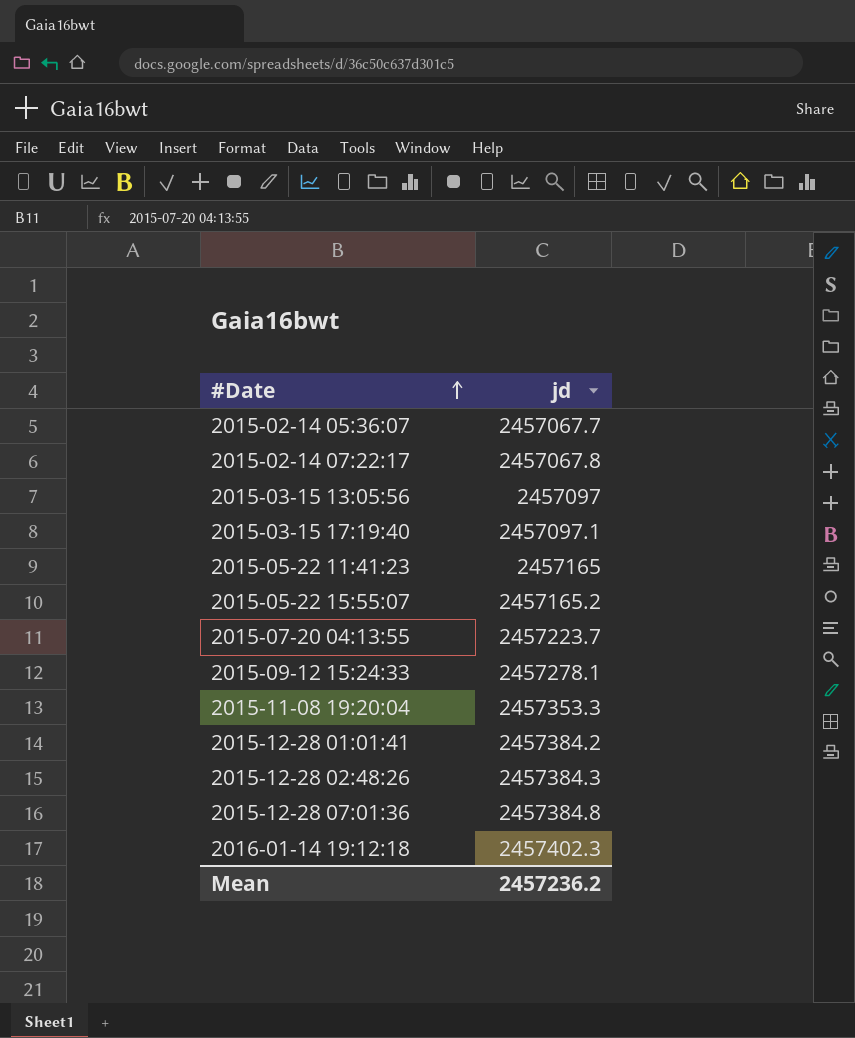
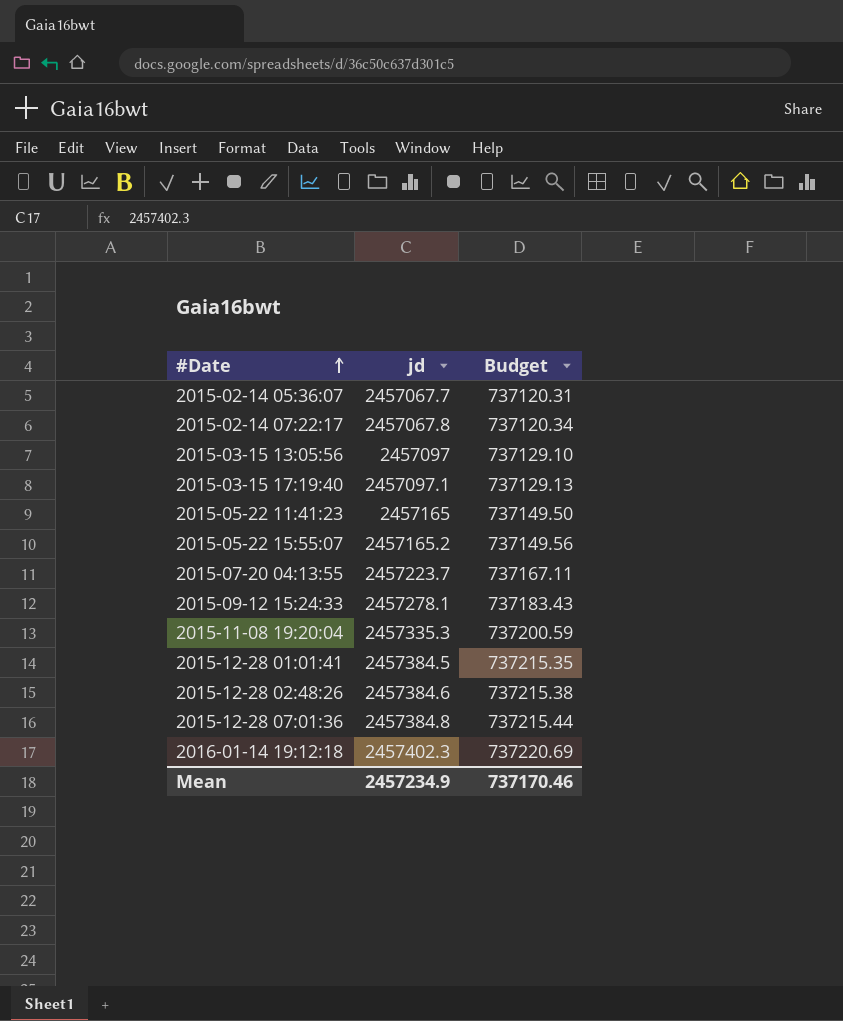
column Budget | formula: none -> [jd] * 0.3
2015-11-08 19:20:04 | jd: 2457353.3 -> 2457335.3
2015-12-28 01:01:41 | jd: 2457384.2 -> 2457384.5
2015-12-28 02:48:26 | jd: 2457384.3 -> 2457384.6
Mean | jd: 2457236.2 -> 2457234.9

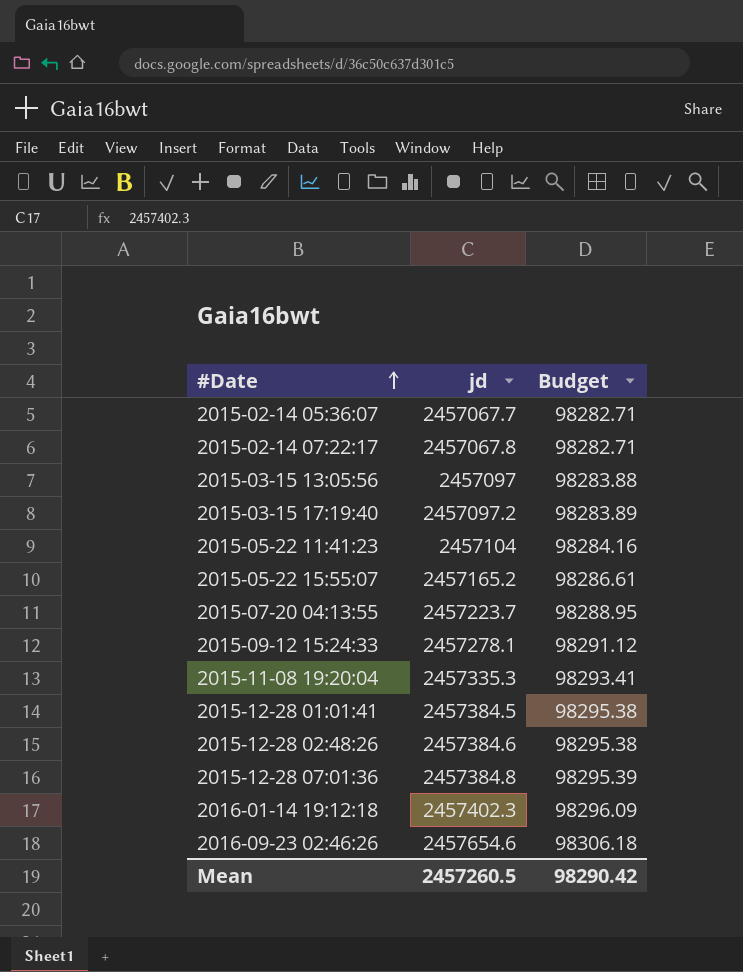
column Budget | formula: [jd] * 0.3 -> [jd] * 0.04
2015-03-15 17:19:40 | jd: 2457097.1 -> 2457097.2
2015-05-22 11:41:23 | jd: 2457165 -> 2457104
row 2016-09-23 02:46:26: none -> 2457654.6 | 98306.18
Mean | jd: 2457234.9 -> 2457260.5
Mean | Budget: 737170.46 -> 98290.42

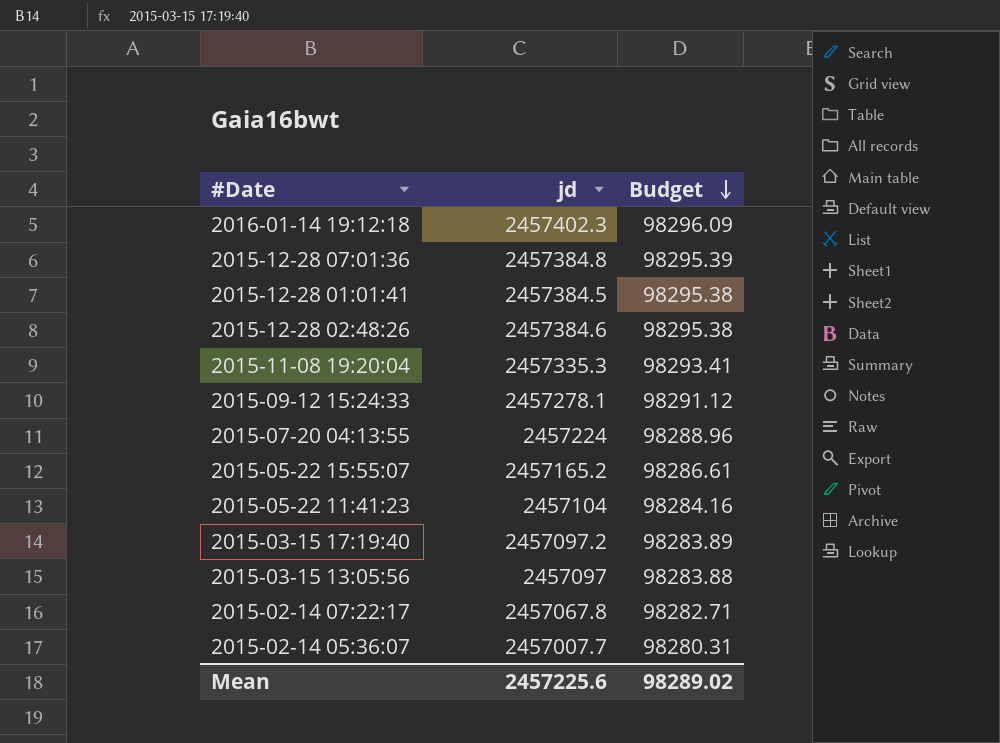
row order: #Date ascending -> Budget descending
row 2016-09-23 02:46:26: 2457654.6 | 98306.18 -> none
2015-07-20 04:13:55 | jd: 2457223.7 -> 2457224
2015-07-20 04:13:55 | Budget: 98288.95 -> 98288.96
2015-02-14 05:36:07 | jd: 2457067.7 -> 2457007.7
2015-02-14 05:36:07 | Budget: 98282.71 -> 98280.31
Mean | jd: 2457260.5 -> 2457225.6
Mean | Budget: 98290.42 -> 98289.02

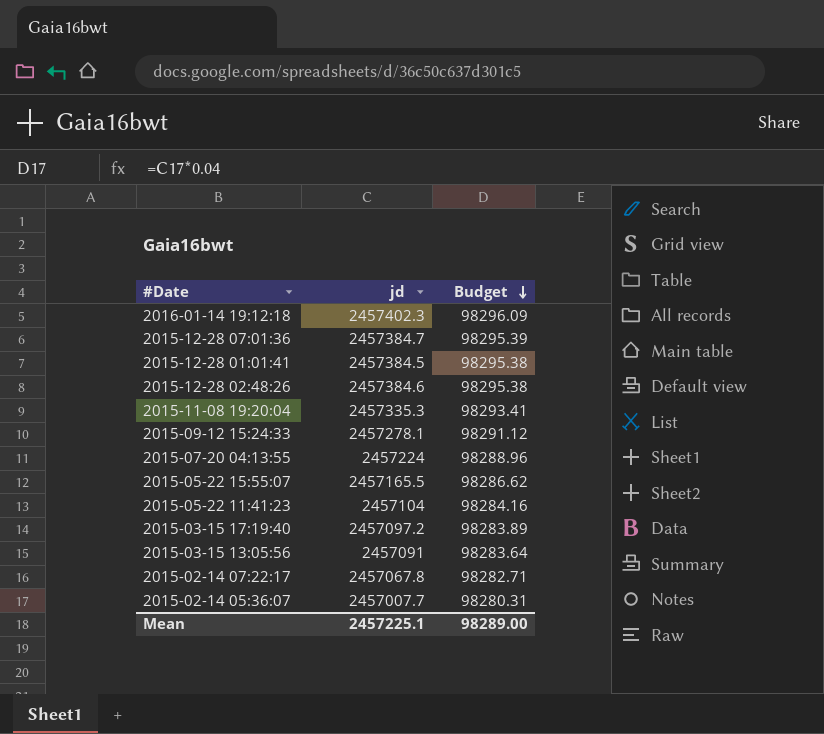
2015-12-28 07:01:36 | jd: 2457384.8 -> 2457384.7
2015-05-22 15:55:07 | jd: 2457165.2 -> 2457165.5
2015-05-22 15:55:07 | Budget: 98286.61 -> 98286.62
2015-03-15 13:05:56 | jd: 2457097 -> 2457091
2015-03-15 13:05:56 | Budget: 98283.88 -> 98283.64
Mean | jd: 2457225.6 -> 2457225.1
Mean | Budget: 98289.02 -> 98289.00

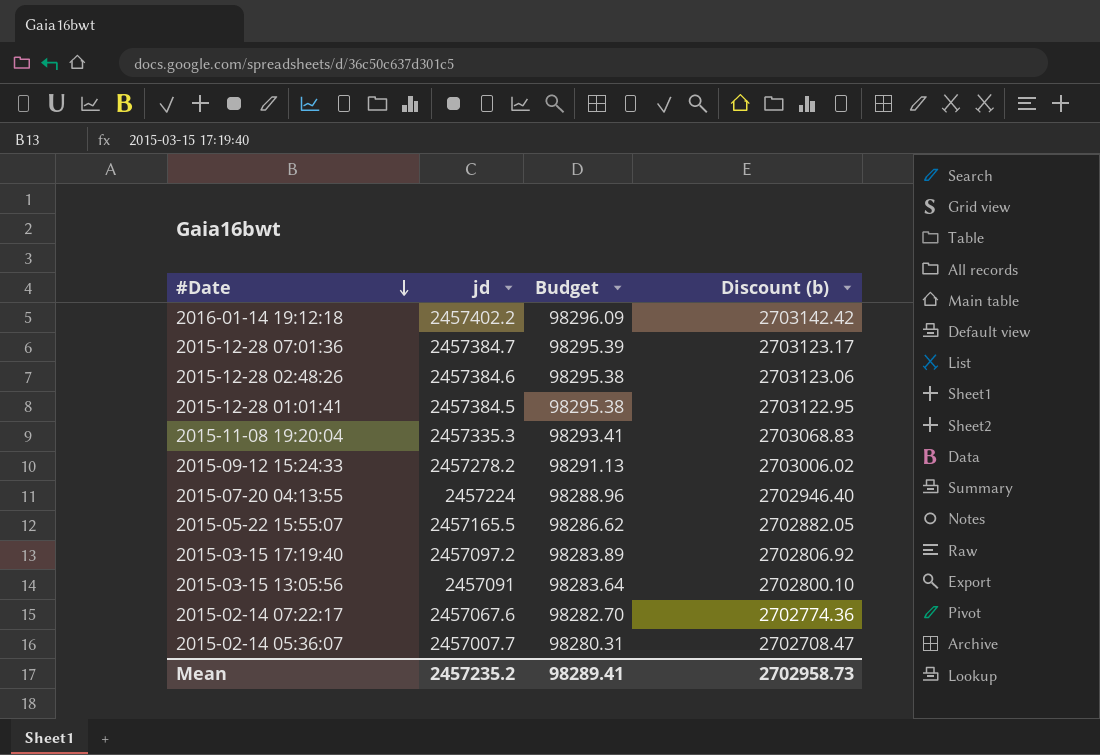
row order: Budget descending -> #Date descending
column Discount (b) | formula: none -> [jd] * 1.1
row 2015-05-22 11:41:23: 2457104 | 98284.16 -> none
2016-01-14 19:12:18 | jd: 2457402.3 -> 2457402.2
2015-09-12 15:24:33 | jd: 2457278.1 -> 2457278.2
2015-09-12 15:24:33 | Budget: 98291.12 -> 98291.13
2015-02-14 07:22:17 | jd: 2457067.8 -> 2457067.6
2015-02-14 07:22:17 | Budget: 98282.71 -> 98282.70
Mean | jd: 2457225.1 -> 2457235.2
Mean | Budget: 98289.00 -> 98289.41

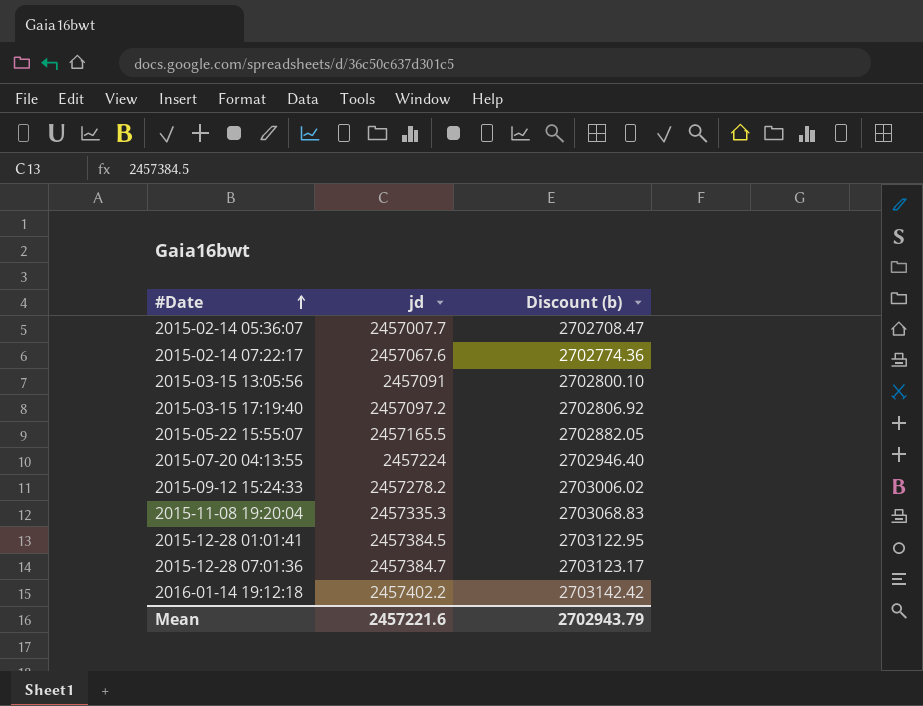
row order: #Date descending -> #Date ascending
column Budget | formula: [jd] * 0.04 -> none
row 2015-12-28 02:48:26: 2457384.6 | 98295.38 | 2703123.06 -> none
Mean | jd: 2457235.2 -> 2457221.6
Mean | Discount (b): 2702958.73 -> 2702943.79

